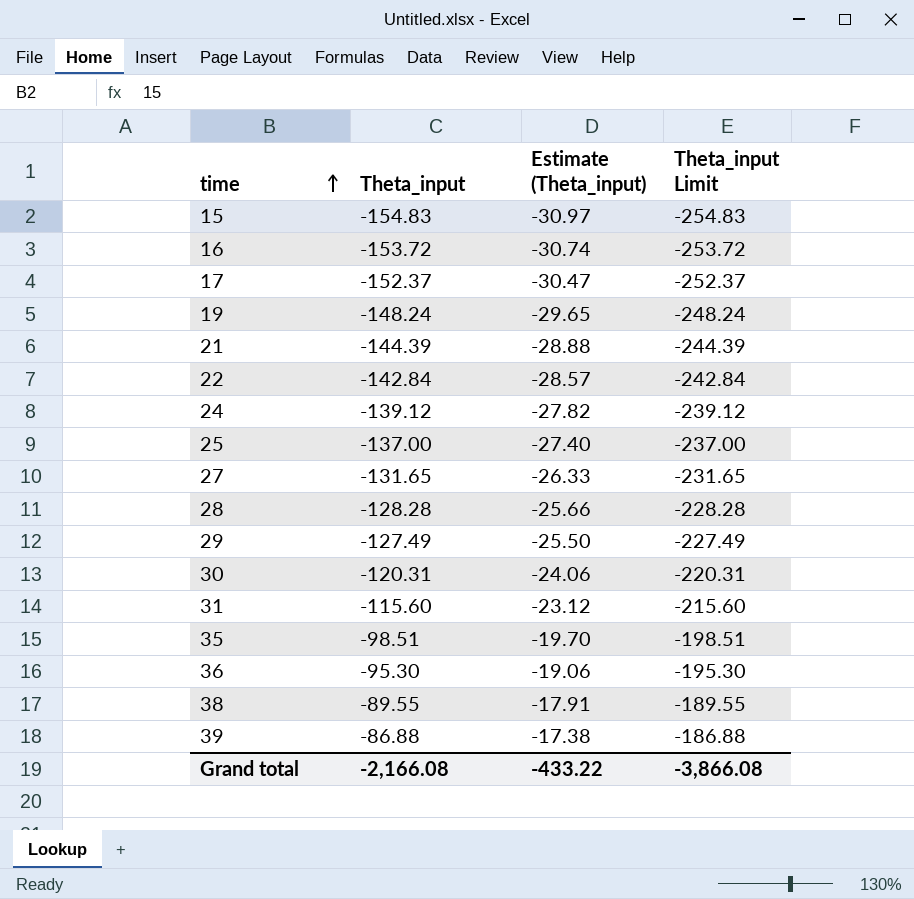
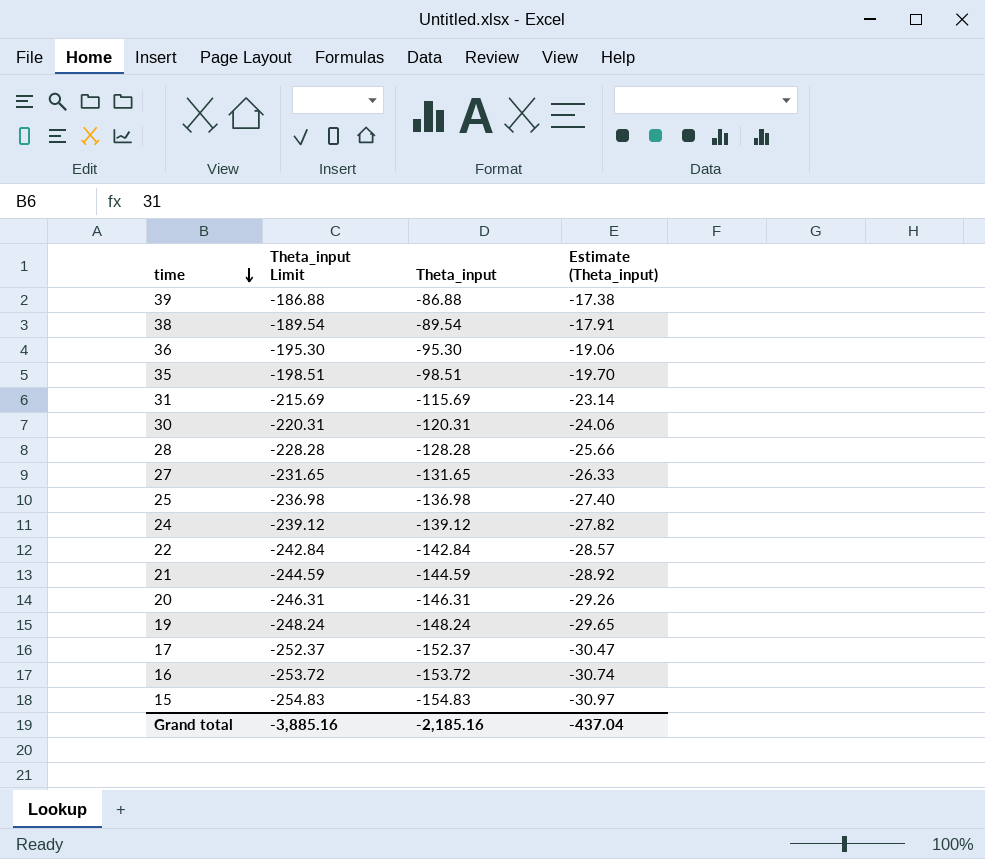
row order: time ascending -> time descending
column Theta_input Limit | position: 4 -> 2
row 29: -127.49 | -25.50 | -227.49 -> none
38 | Theta_input Limit: -189.55 -> -189.54
38 | Theta_input: -89.55 -> -89.54
31 | Theta_input Limit: -215.60 -> -215.69
31 | Theta_input: -115.60 -> -115.69
31 | Estimate (Theta_input): -23.12 -> -23.14
25 | Theta_input Limit: -237.00 -> -236.98
25 | Theta_input: -137.00 -> -136.98
21 | Theta_input Limit: -244.39 -> -244.59
21 | Theta_input: -144.39 -> -144.59
21 | Estimate (Theta_input): -28.88 -> -28.92
row 20: none -> -246.31 | -146.31 | -29.26
Grand total | Theta_input Limit: -3,866.08 -> -3,885.16
Grand total | Theta_input: -2,166.08 -> -2,185.16
Grand total | Estimate (Theta_input): -433.22 -> -437.04

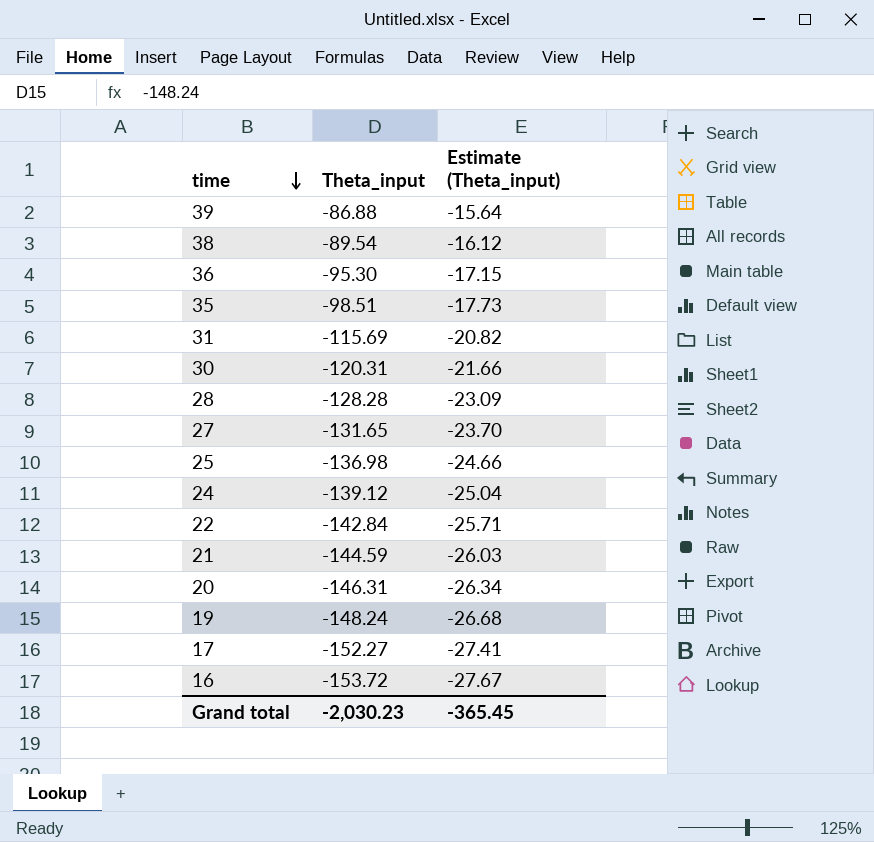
column Theta_input Limit | formula: [Theta_input] - 100 -> none
column Estimate (Theta_input) | formula: [Theta_input] * 0.2 -> [Theta_input] * 0.18
row 15: -254.83 | -154.83 | -30.97 -> none
17 | Theta_input: -152.37 -> -152.27
Grand total | Theta_input: -2,185.16 -> -2,030.23
Grand total | Estimate (Theta_input): -437.04 -> -365.45

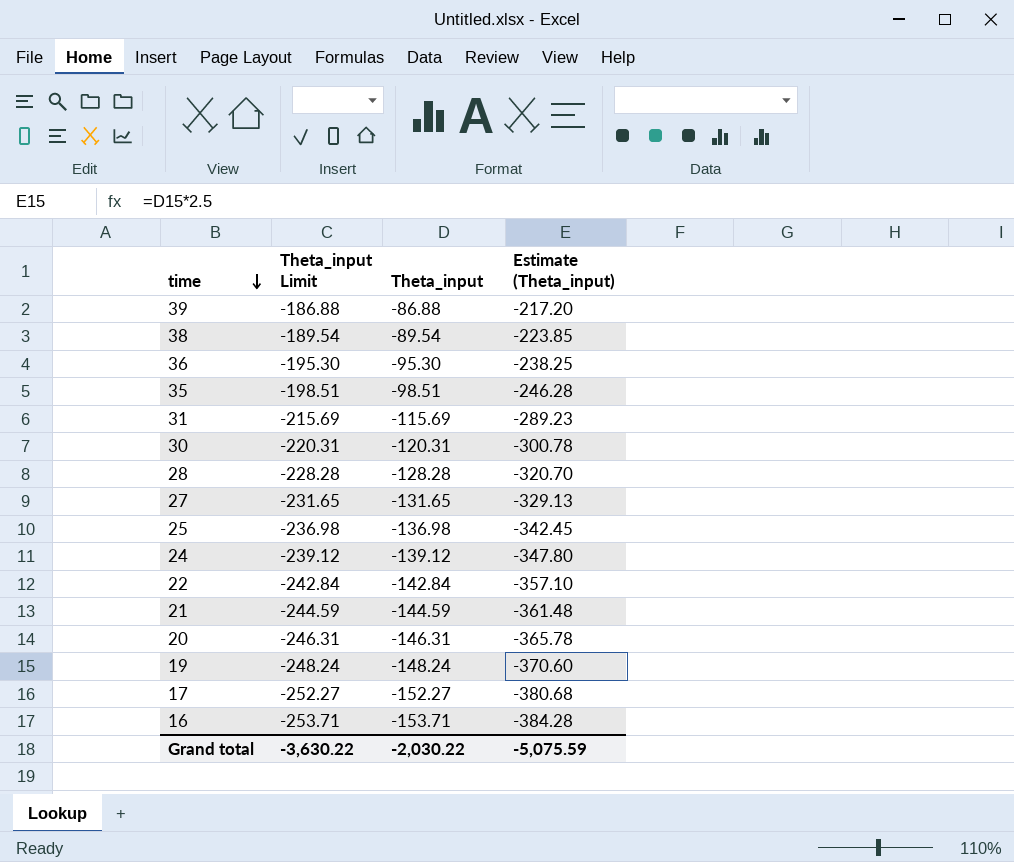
column Theta_input Limit | formula: none -> [Theta_input] - 100
column Estimate (Theta_input) | formula: [Theta_input] * 0.18 -> [Theta_input] * 2.5
16 | Theta_input: -153.72 -> -153.71
Grand total | Theta_input: -2,030.23 -> -2,030.22
Grand total | Estimate (Theta_input): -365.45 -> -5,075.59

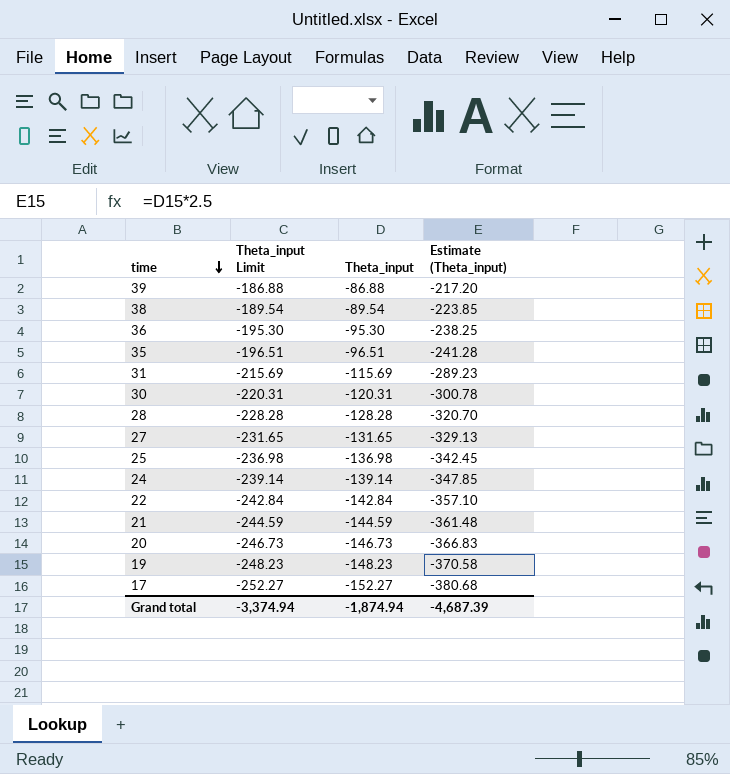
row 16: -253.71 | -153.71 | -384.28 -> none
35 | Theta_input Limit: -198.51 -> -196.51
35 | Theta_input: -98.51 -> -96.51
35 | Estimate (Theta_input): -246.28 -> -241.28
24 | Theta_input Limit: -239.12 -> -239.14
24 | Theta_input: -139.12 -> -139.14
24 | Estimate (Theta_input): -347.80 -> -347.85
20 | Theta_input Limit: -246.31 -> -246.73
20 | Theta_input: -146.31 -> -146.73
20 | Estimate (Theta_input): -365.78 -> -366.83
19 | Theta_input Limit: -248.24 -> -248.23
19 | Theta_input: -148.24 -> -148.23
19 | Estimate (Theta_input): -370.60 -> -370.58
Grand total | Theta_input Limit: -3,630.22 -> -3,374.94
Grand total | Theta_input: -2,030.22 -> -1,874.94
Grand total | Estimate (Theta_input): -5,075.59 -> -4,687.39

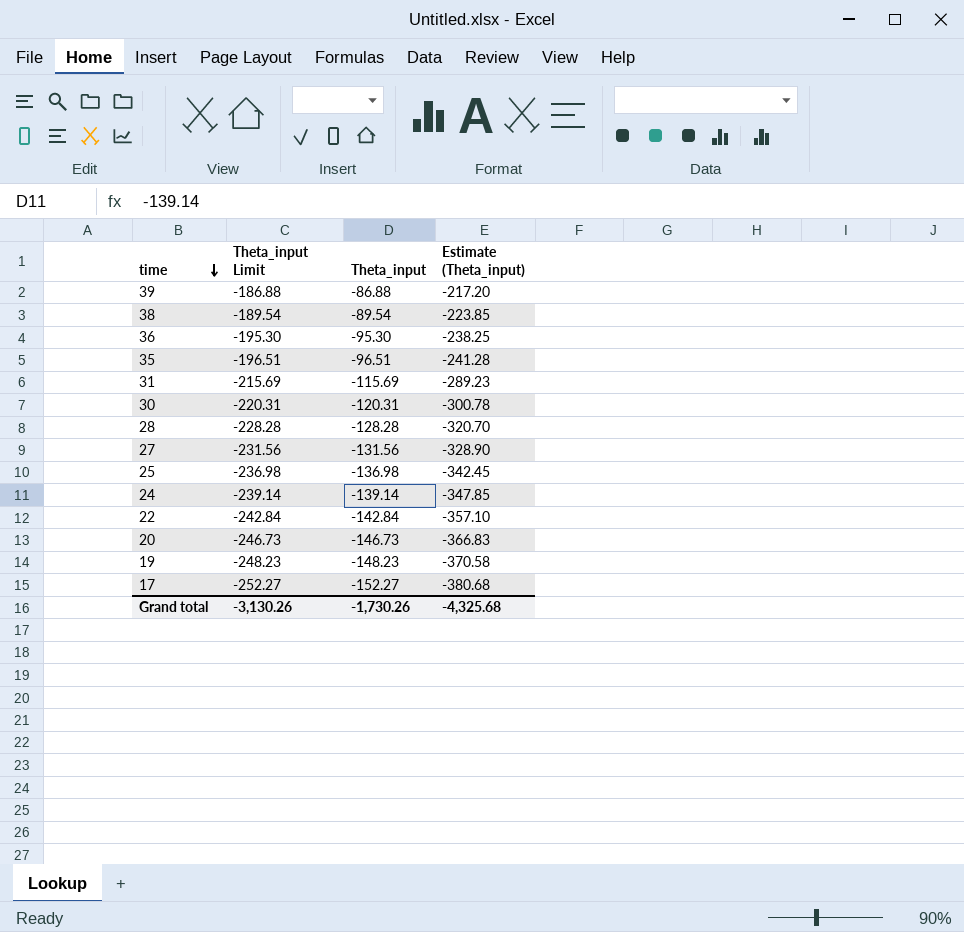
row 21: -244.59 | -144.59 | -361.48 -> none
27 | Theta_input Limit: -231.65 -> -231.56
27 | Theta_input: -131.65 -> -131.56
27 | Estimate (Theta_input): -329.13 -> -328.90
Grand total | Theta_input Limit: -3,374.94 -> -3,130.26
Grand total | Theta_input: -1,874.94 -> -1,730.26
Grand total | Estimate (Theta_input): -4,687.39 -> -4,325.68

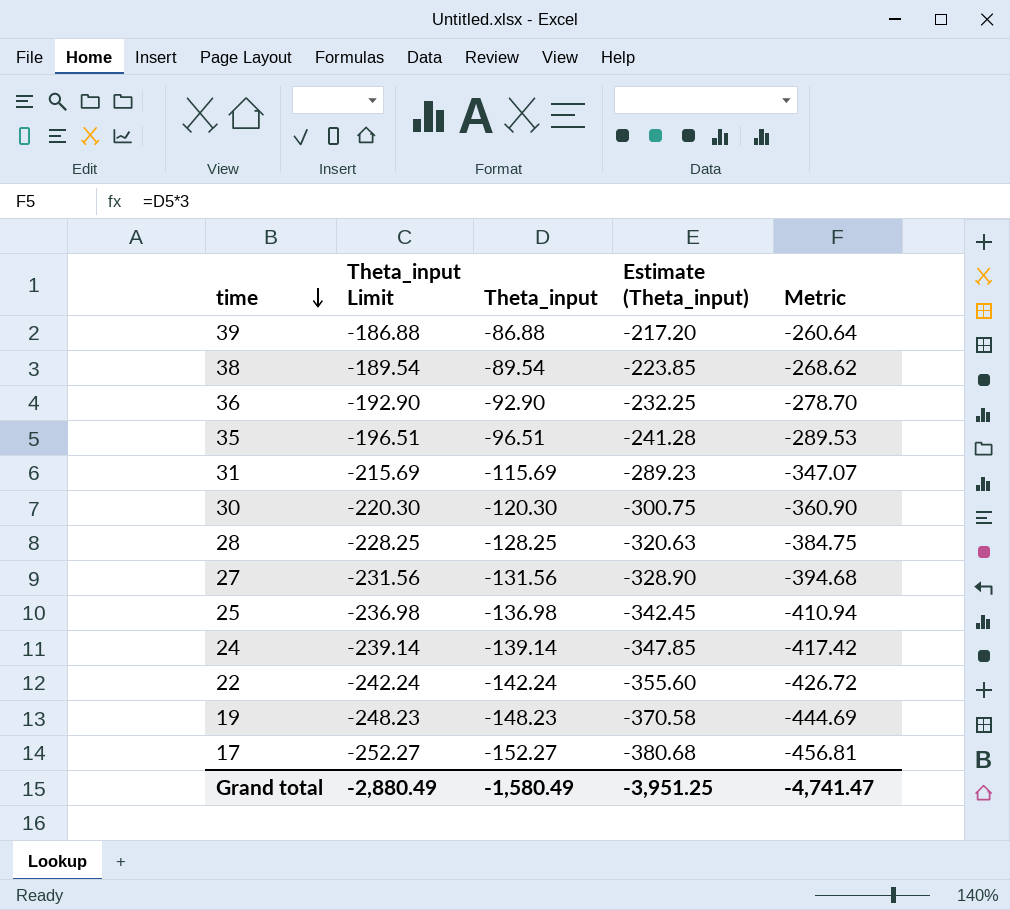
column Metric | formula: none -> [Theta_input] * 3
row 20: -246.73 | -146.73 | -366.83 -> none
36 | Theta_input Limit: -195.30 -> -192.90
36 | Theta_input: -95.30 -> -92.90
36 | Estimate (Theta_input): -238.25 -> -232.25
30 | Theta_input Limit: -220.31 -> -220.30
30 | Theta_input: -120.31 -> -120.30
30 | Estimate (Theta_input): -300.78 -> -300.75
28 | Theta_input Limit: -228.28 -> -228.25
28 | Theta_input: -128.28 -> -128.25
28 | Estimate (Theta_input): -320.70 -> -320.63
22 | Theta_input Limit: -242.84 -> -242.24
22 | Theta_input: -142.84 -> -142.24
22 | Estimate (Theta_input): -357.10 -> -355.60
Grand total | Theta_input Limit: -3,130.26 -> -2,880.49
Grand total | Theta_input: -1,730.26 -> -1,580.49
Grand total | Estimate (Theta_input): -4,325.68 -> -3,951.25

